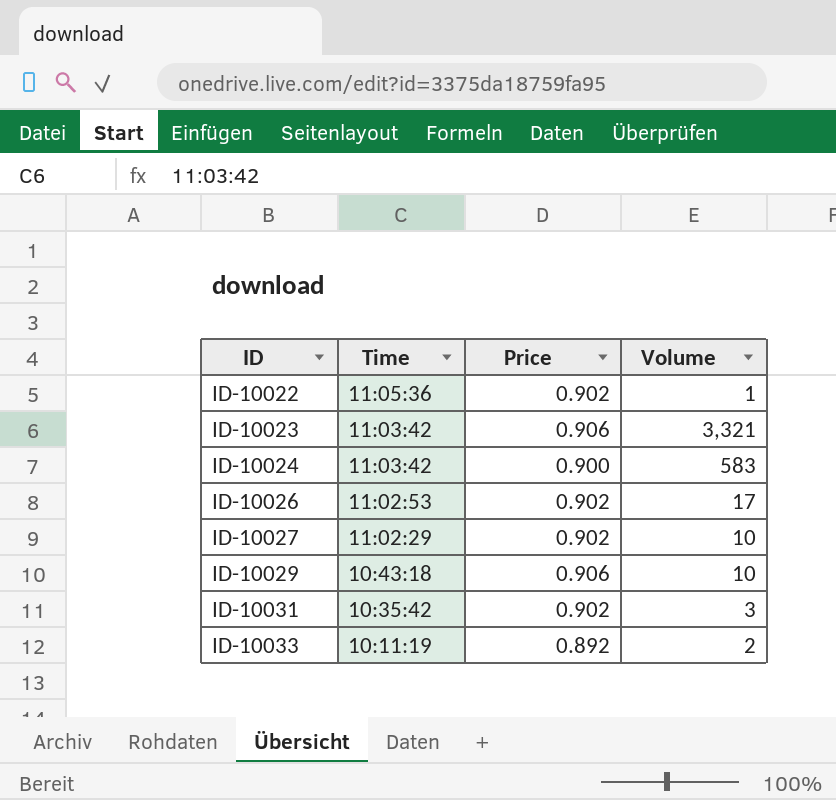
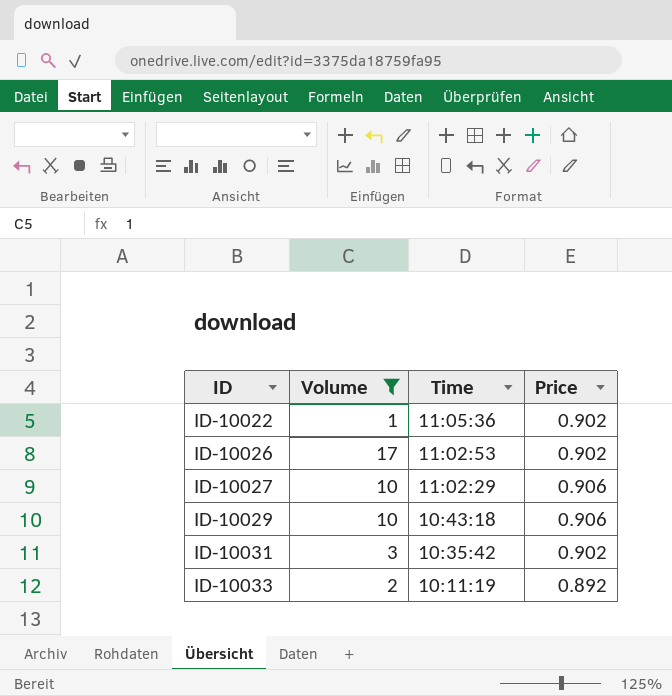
filter: none -> Volume <= 17
column Volume | position: 4 -> 2
ID-10027 | Price: 0.902 -> 0.906

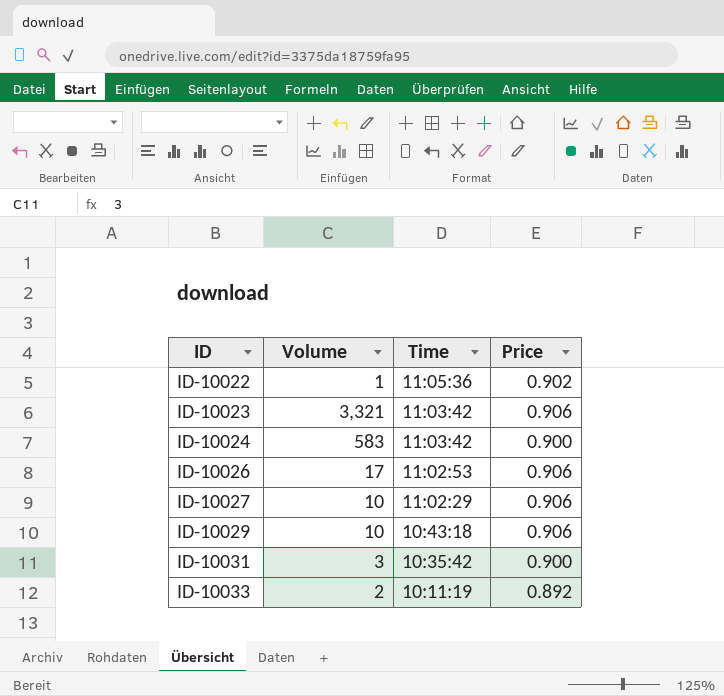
filter: Volume <= 17 -> none
ID-10026 | Price: 0.902 -> 0.906
ID-10031 | Price: 0.902 -> 0.900

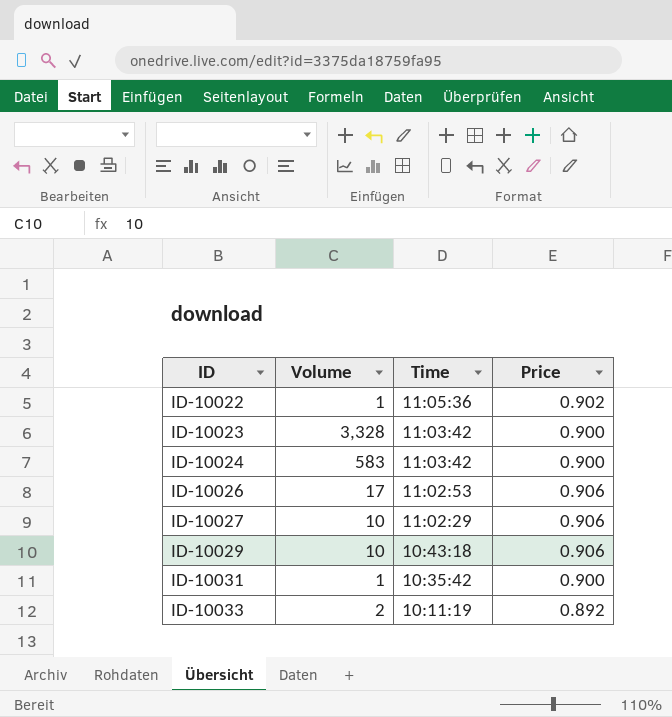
ID-10023 | Volume: 3,321 -> 3,328
ID-10023 | Price: 0.906 -> 0.900
ID-10031 | Volume: 3 -> 1

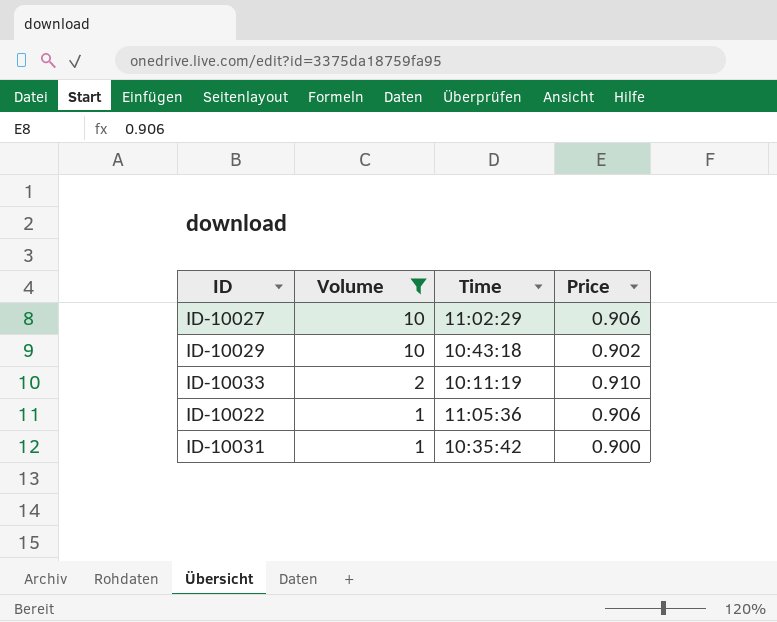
filter: none -> Volume <= 10
row order: ID ascending -> Volume descending
ID-10029 | Price: 0.906 -> 0.902
ID-10033 | Price: 0.892 -> 0.910
ID-10022 | Price: 0.902 -> 0.906

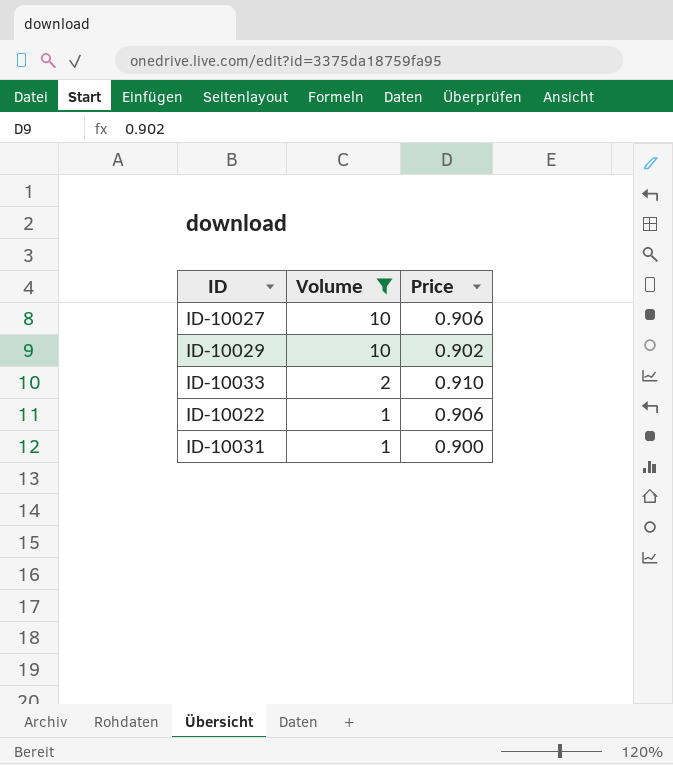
column Time | position: 3 -> none

